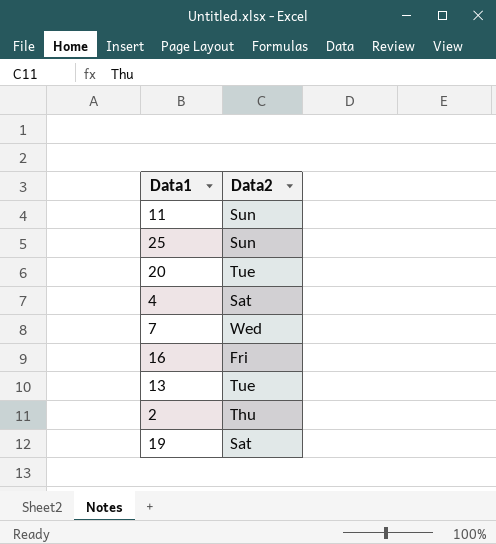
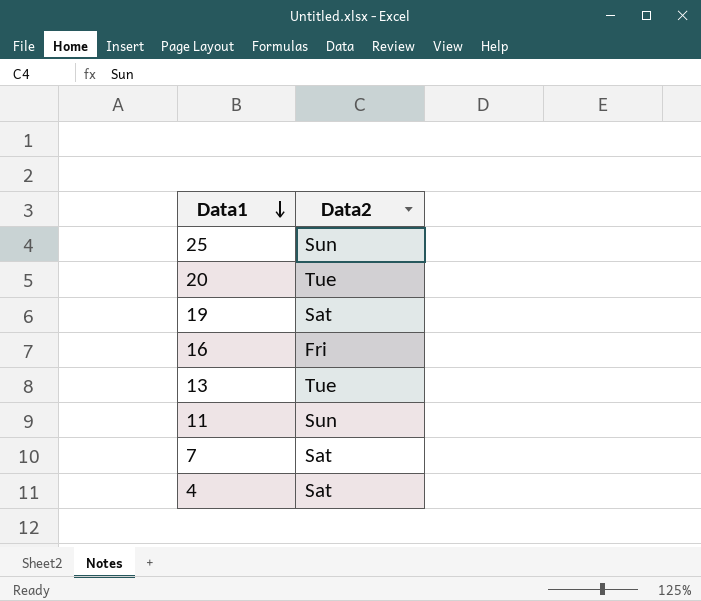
row order: none -> Data1 descending
row 2: Thu -> none
7 | Data2: Wed -> Sat

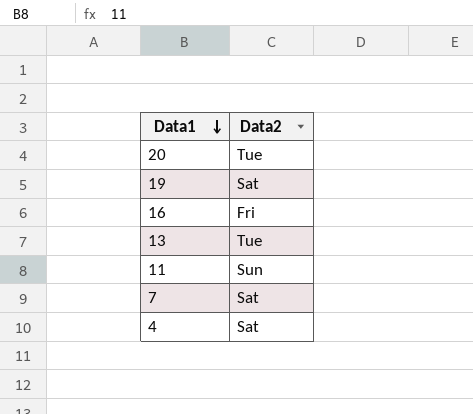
row 25: Sun -> none

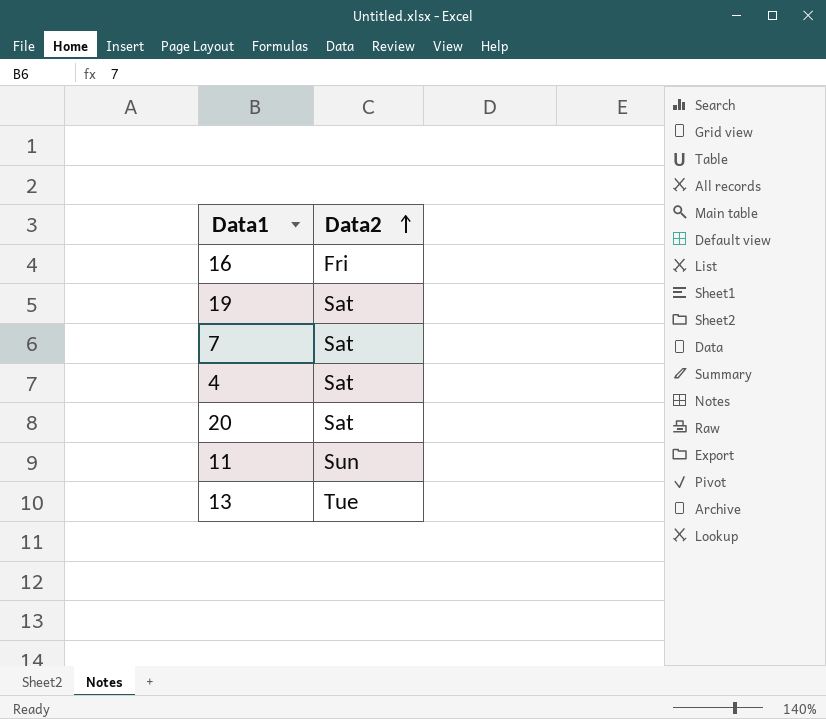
row order: Data1 descending -> Data2 ascending
20 | Data2: Tue -> Sat

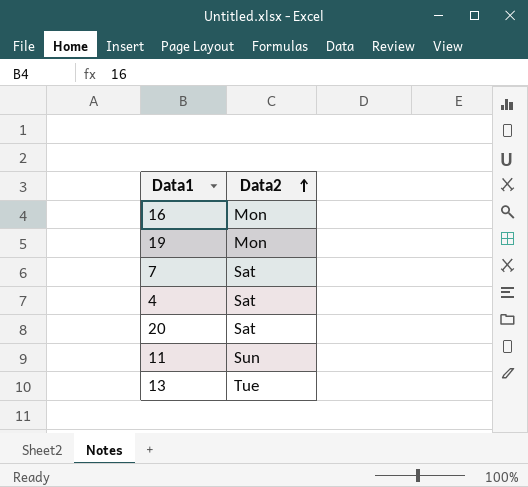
16 | Data2: Fri -> Mon
19 | Data2: Sat -> Mon

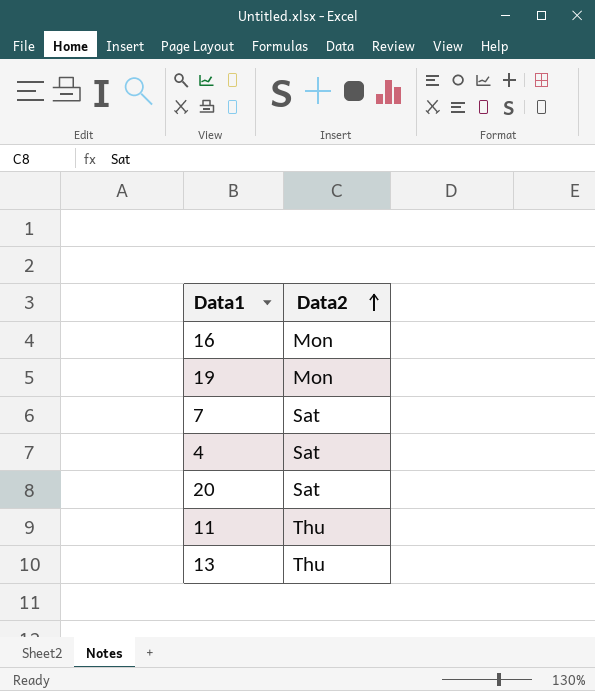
11 | Data2: Sun -> Thu
13 | Data2: Tue -> Thu

